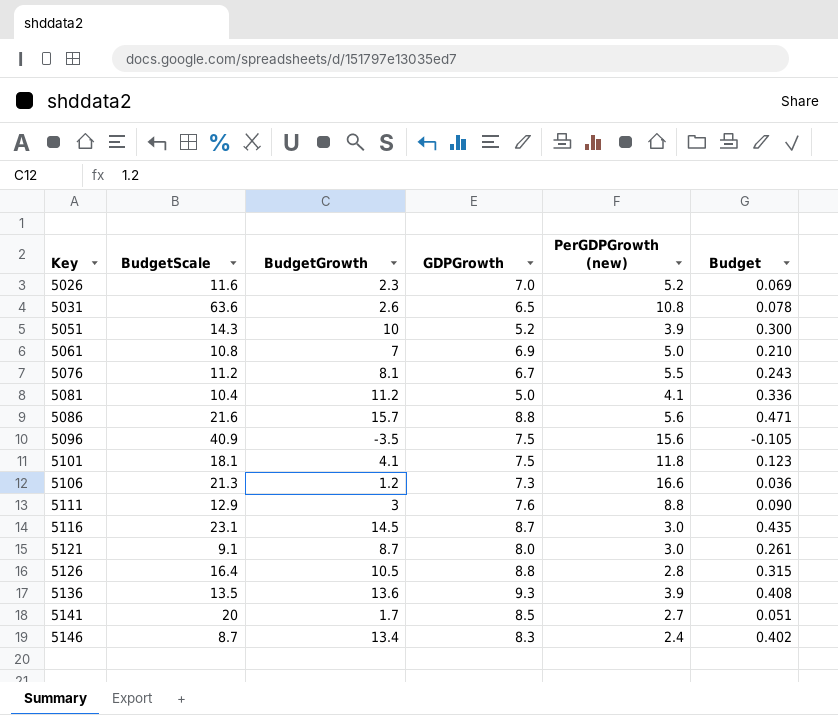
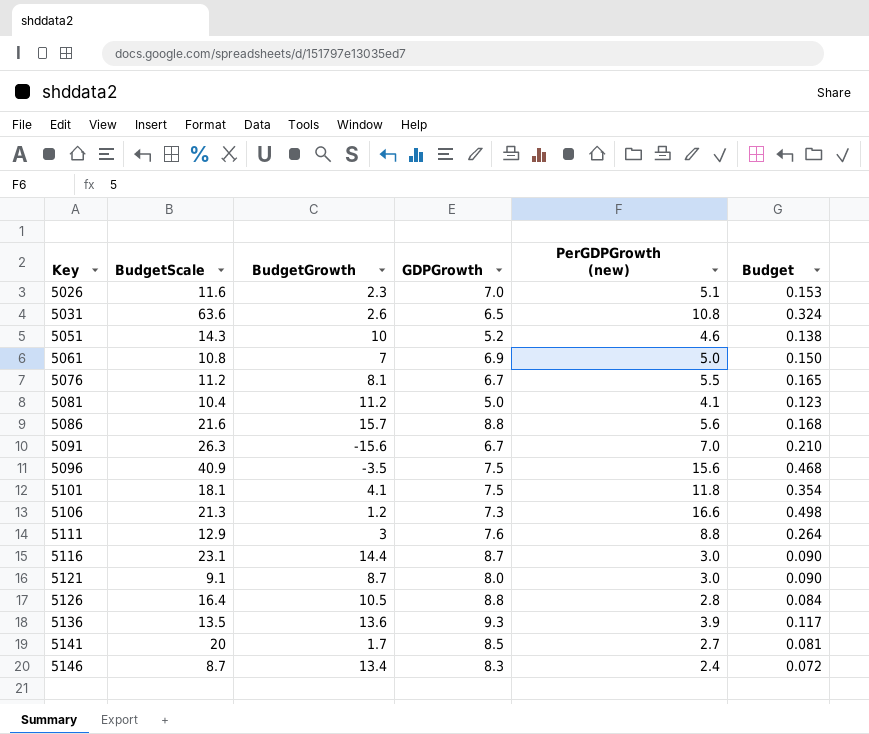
column Budget | formula: [BudgetGrowth] * 0.03 -> [PerGDPGrowth (new)] * 0.03
5026 | PerGDPGrowth (new): 5.2 -> 5.1
5051 | PerGDPGrowth (new): 3.9 -> 4.6
row 5091: none -> 26.3 | -15.6 | 6.7 | 7.0 | 0.210
5116 | BudgetGrowth: 14.5 -> 14.4

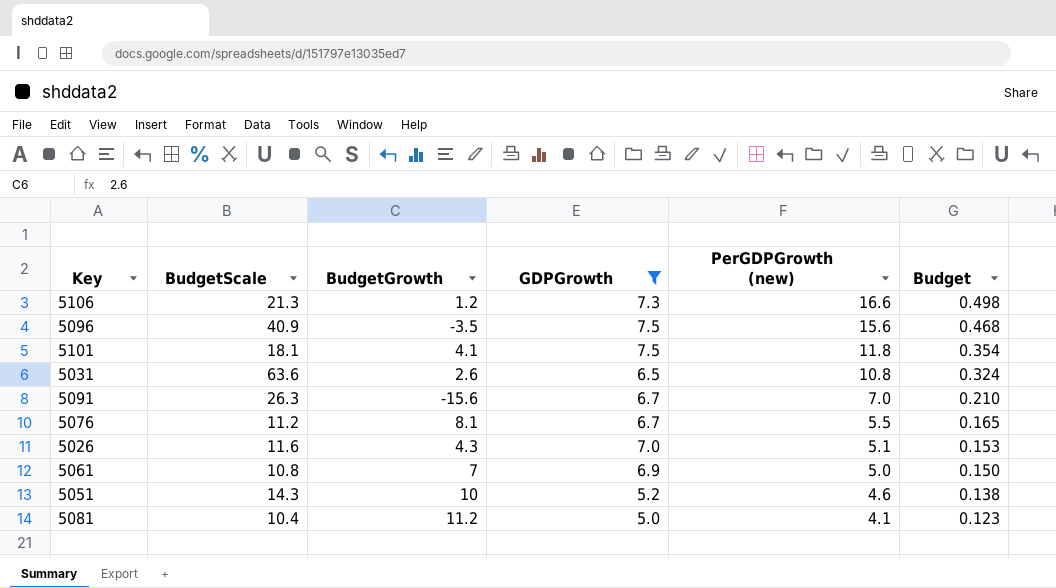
filter: none -> GDPGrowth <= 7.5
row order: Key ascending -> PerGDPGrowth (new) descending
5026 | BudgetGrowth: 2.3 -> 4.3

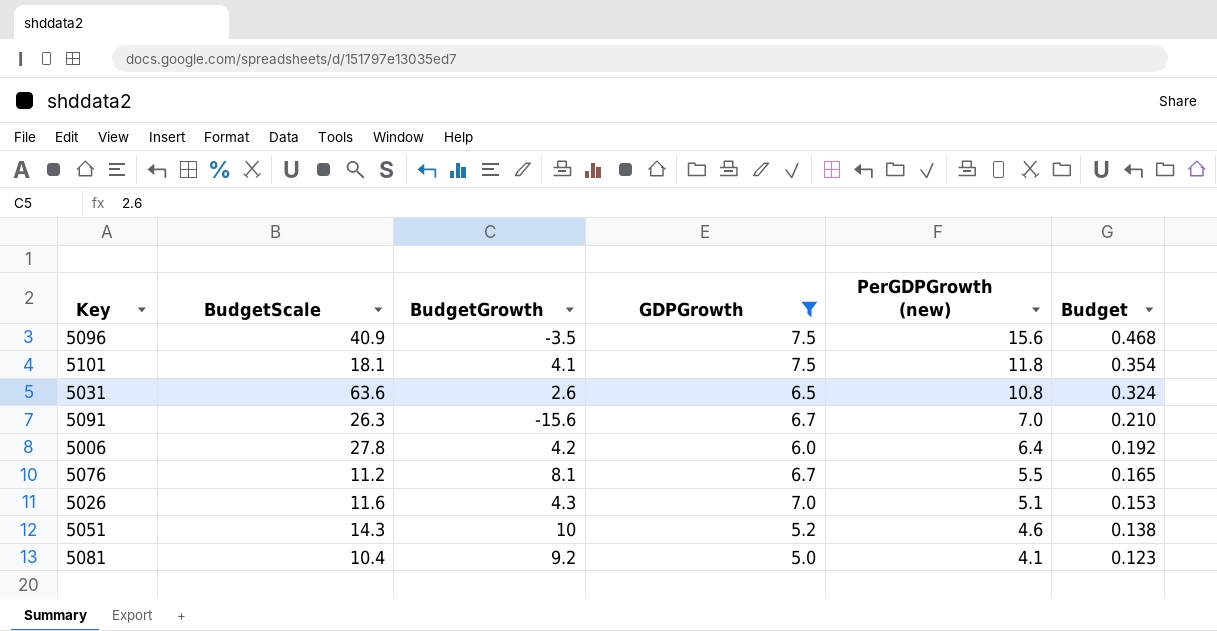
row 5106: 21.3 | 1.2 | 7.3 | 16.6 | 0.498 -> none
row 5061: 10.8 | 7 | 6.9 | 5.0 | 0.150 -> none
row 5006: none -> 27.8 | 4.2 | 6.0 | 6.4 | 0.192
5081 | BudgetGrowth: 11.2 -> 9.2

